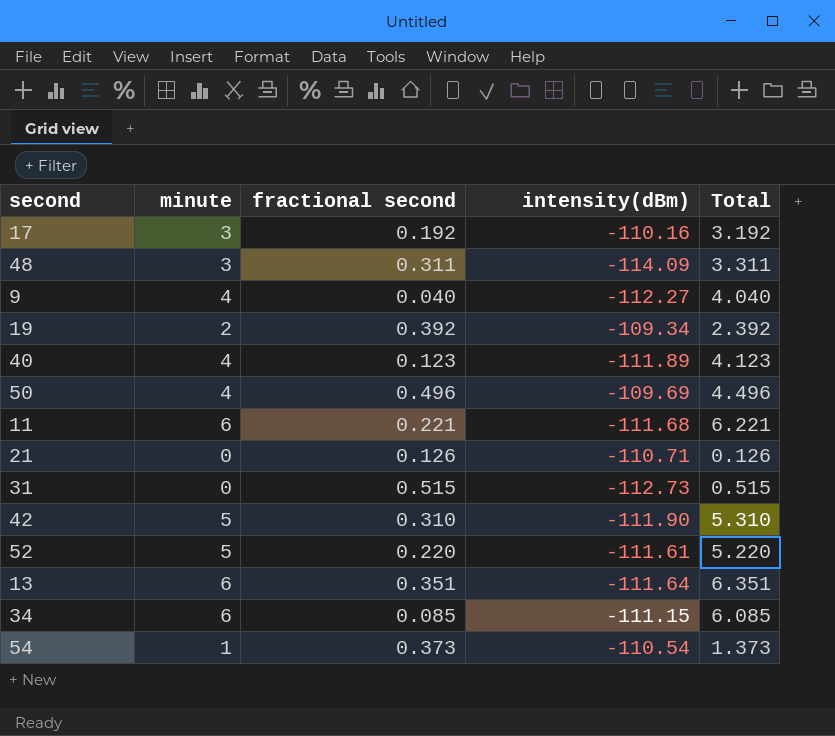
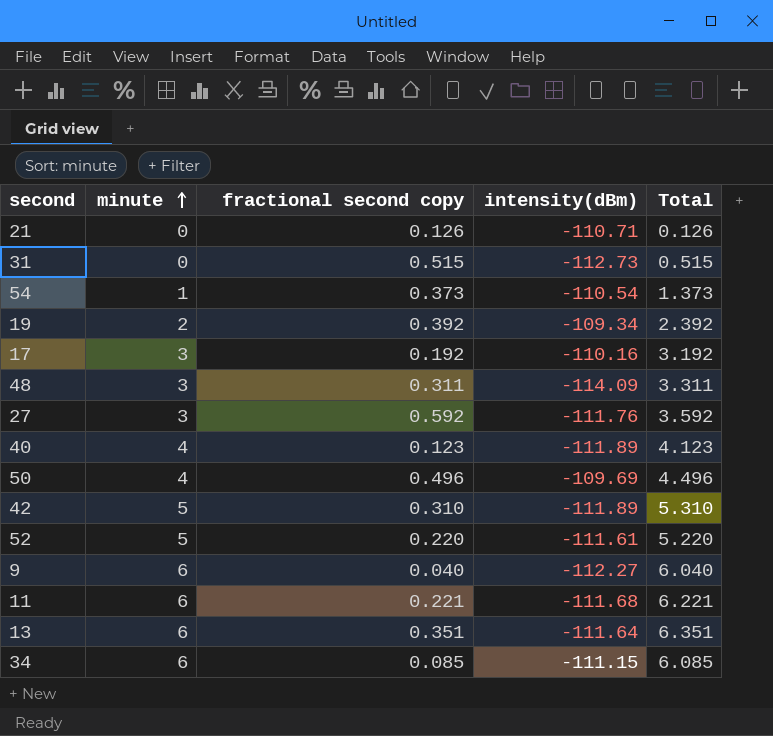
row order: none -> minute ascending
column name: fractional second -> fractional second copy
row 27: none -> 3 | 0.592 | -111.76 | 3.592
42 | intensity(dBm): -111.90 -> -111.89
9 | minute: 4 -> 6
9 | Total: 4.040 -> 6.040

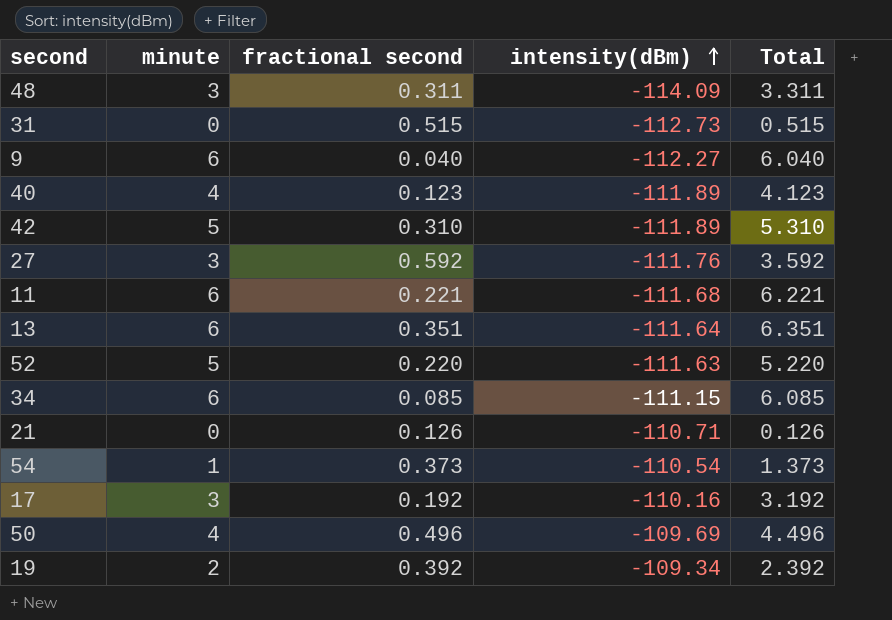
row order: minute ascending -> intensity(dBm) ascending
column name: fractional second copy -> fractional second
52 | intensity(dBm): -111.61 -> -111.63

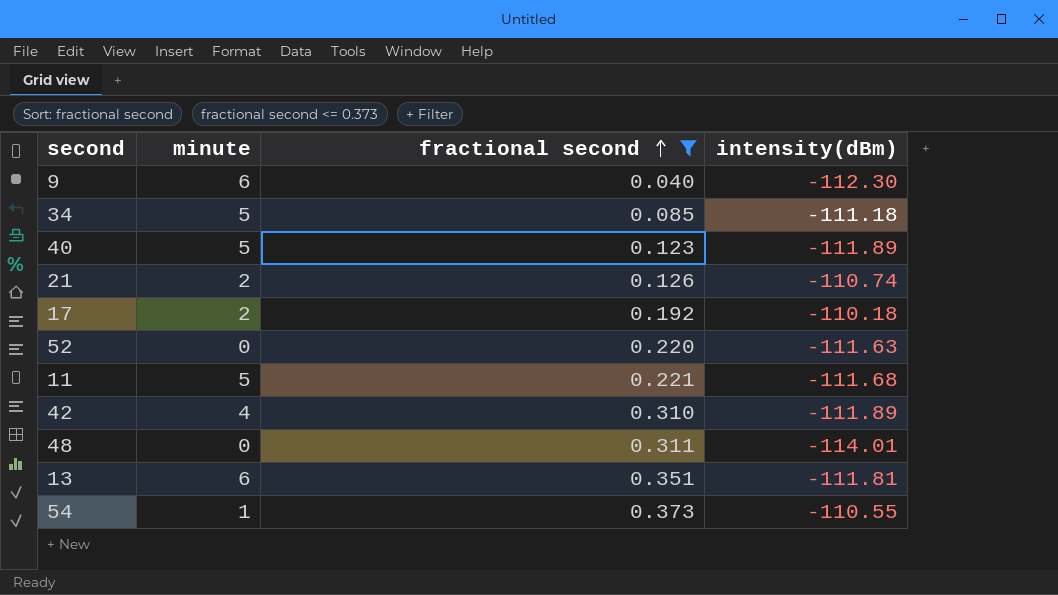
filter: none -> fractional second <= 0.373
row order: intensity(dBm) ascending -> fractional second ascending
column Total | formula: [minute] + [fractional second] -> none
9 | intensity(dBm): -112.27 -> -112.30
34 | minute: 6 -> 5
34 | intensity(dBm): -111.15 -> -111.18
40 | minute: 4 -> 5
21 | minute: 0 -> 2
21 | intensity(dBm): -110.71 -> -110.74
17 | minute: 3 -> 2
17 | intensity(dBm): -110.16 -> -110.18
52 | minute: 5 -> 0
11 | minute: 6 -> 5
42 | minute: 5 -> 4
48 | minute: 3 -> 0
48 | intensity(dBm): -114.09 -> -114.01
13 | intensity(dBm): -111.64 -> -111.81
54 | intensity(dBm): -110.54 -> -110.55

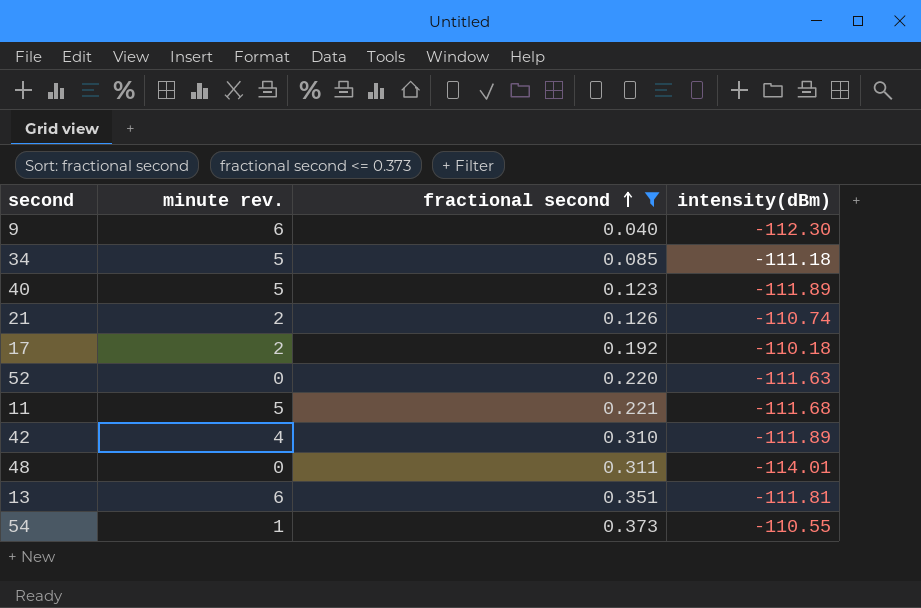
column name: minute -> minute rev.

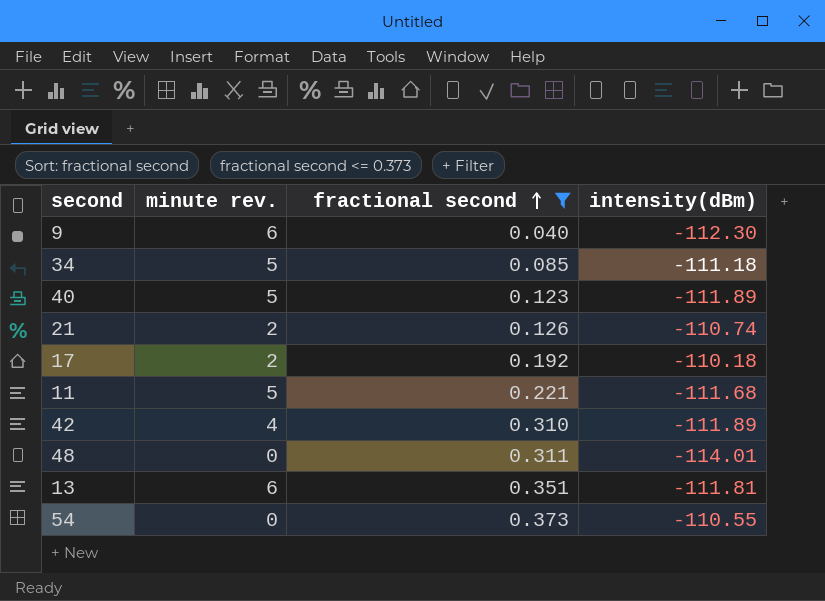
row 52: 0 | 0.220 | -111.63 -> none
54 | minute rev.: 1 -> 0

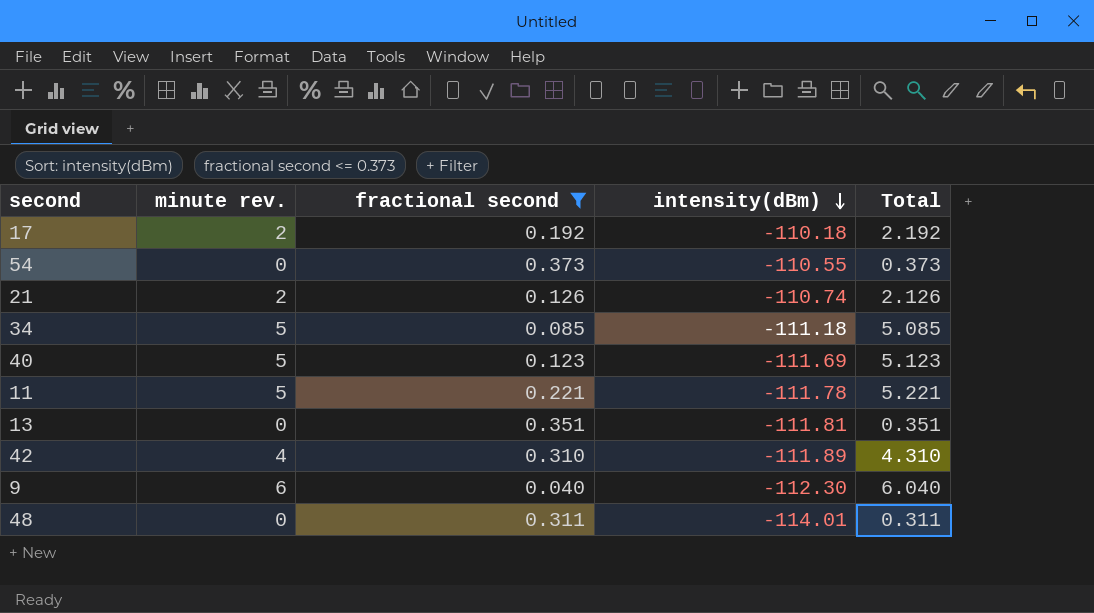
row order: fractional second ascending -> intensity(dBm) descending
column Total | formula: none -> [minute rev.] + [fractional second]
40 | intensity(dBm): -111.89 -> -111.69
11 | intensity(dBm): -111.68 -> -111.78
13 | minute rev.: 6 -> 0

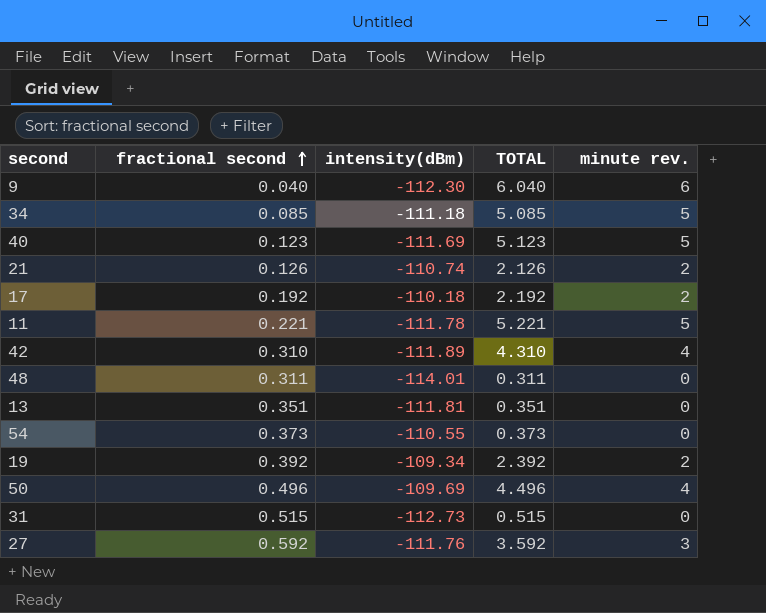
filter: fractional second <= 0.373 -> none
row order: intensity(dBm) descending -> fractional second ascending
column name: Total -> TOTAL
column minute rev. | position: 2 -> 5

